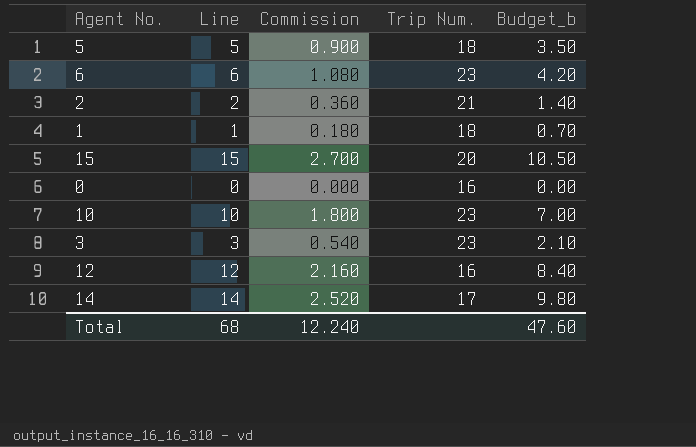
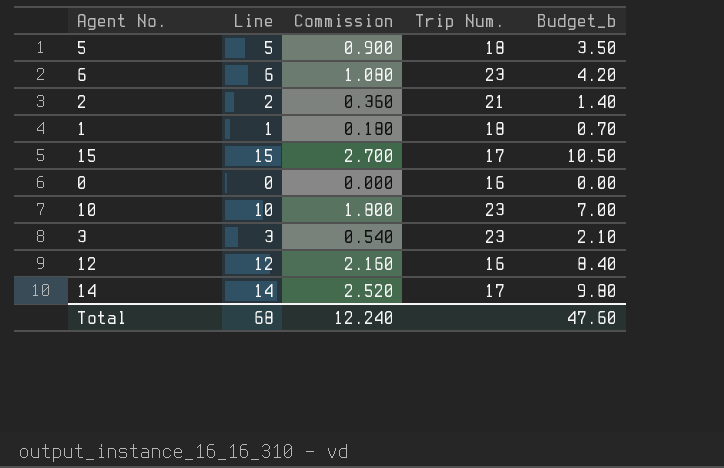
15 | Trip Num.: 20 -> 17

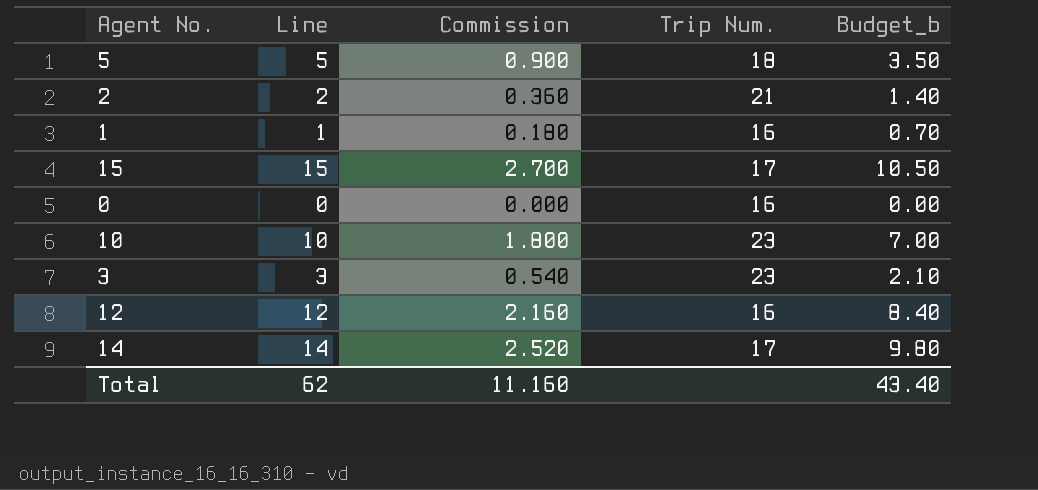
row 6: 6 | 1.080 | 23 | 4.20 -> none
1 | Trip Num.: 18 -> 16
Total | Line: 68 -> 62
Total | Commission: 12.240 -> 11.160
Total | Budget_b: 47.60 -> 43.40

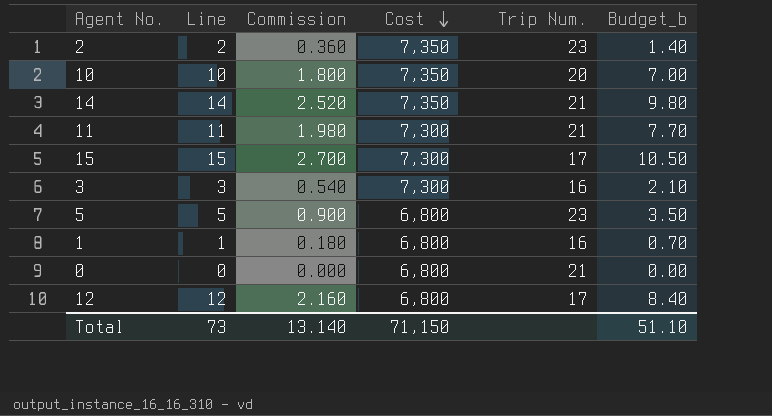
row order: none -> Cost descending
column Cost | position: none -> 4
2 | Trip Num.: 21 -> 23
10 | Trip Num.: 23 -> 20
14 | Trip Num.: 17 -> 21
row 11: none -> 11 | 1.980 | 7,300 | 21 | 7.70
3 | Trip Num.: 23 -> 16
5 | Trip Num.: 18 -> 23
0 | Trip Num.: 16 -> 21
12 | Trip Num.: 16 -> 17
Total | Line: 62 -> 73
Total | Commission: 11.160 -> 13.140
Total | Budget_b: 43.40 -> 51.10

